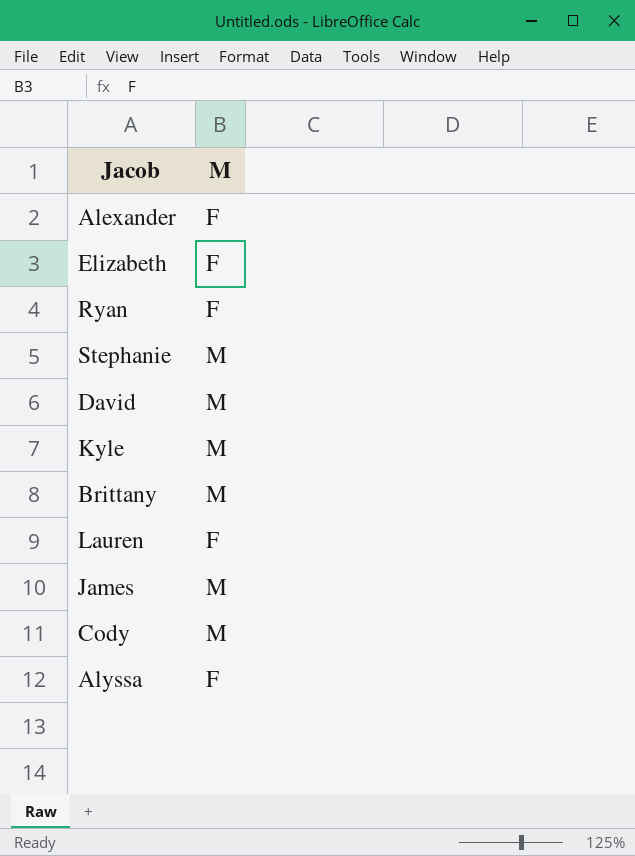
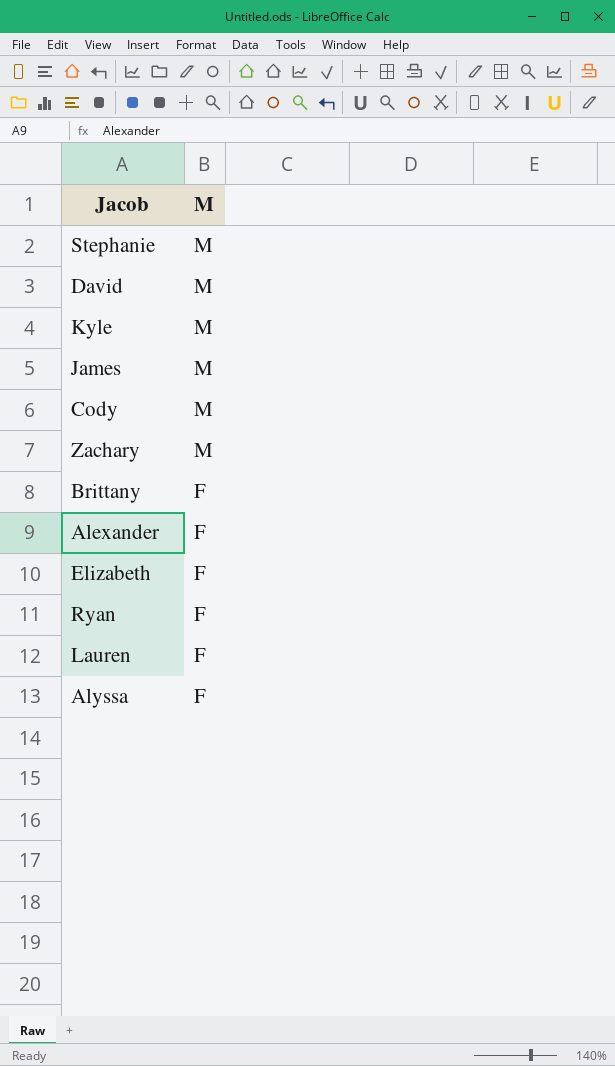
row order: none -> M descending
row Zachary: none -> M
Brittany | M: M -> F

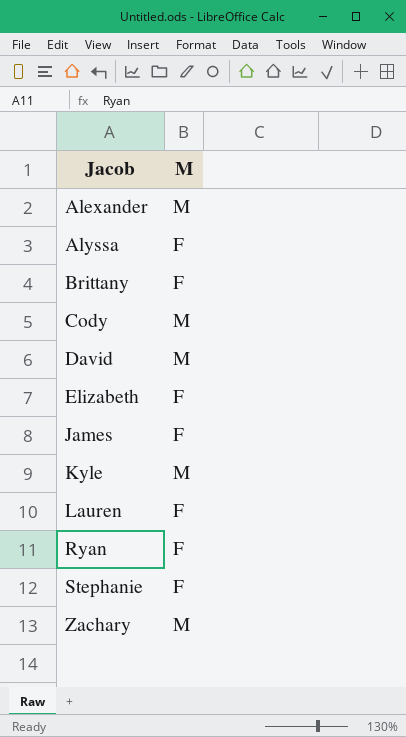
row order: M descending -> Jacob ascending
Alexander | M: F -> M
James | M: M -> F
Stephanie | M: M -> F

